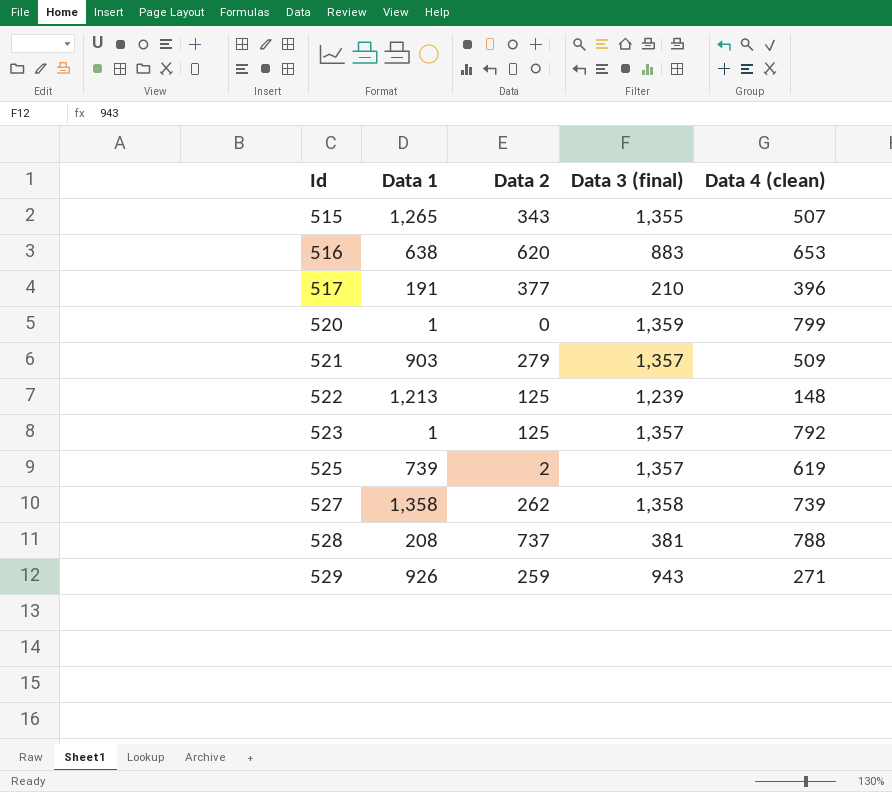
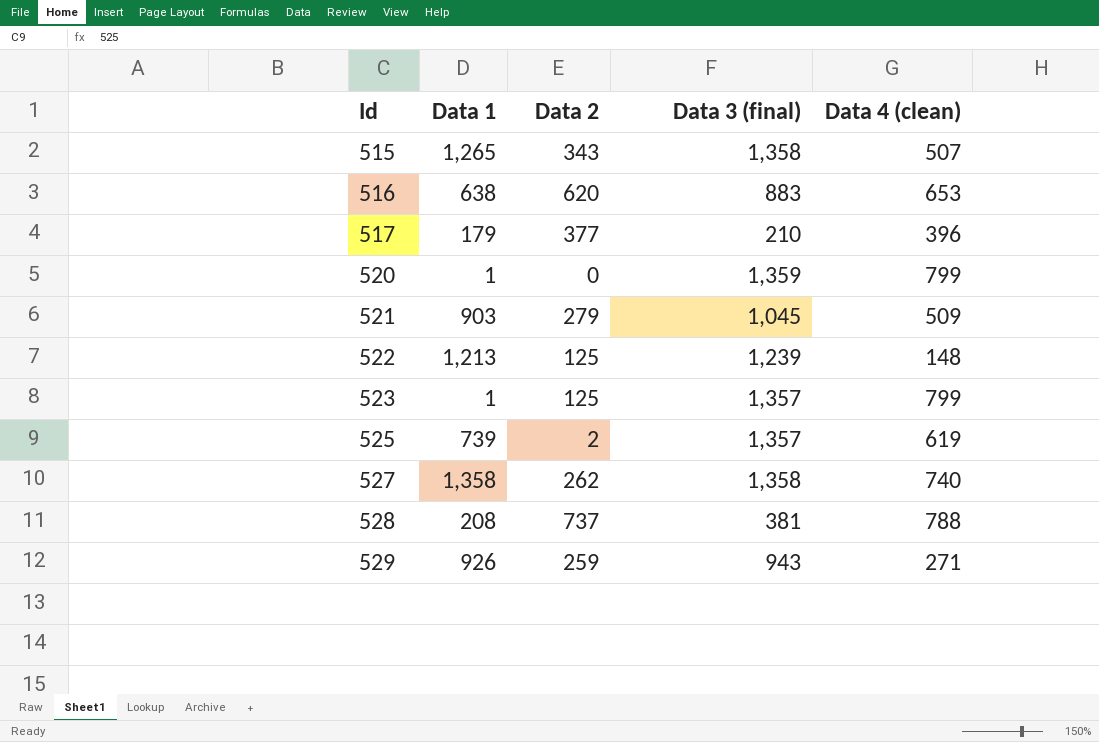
515 | Data 3 (final): 1,355 -> 1,358
517 | Data 1: 191 -> 179
521 | Data 3 (final): 1,357 -> 1,045
523 | Data 4 (clean): 792 -> 799
527 | Data 4 (clean): 739 -> 740

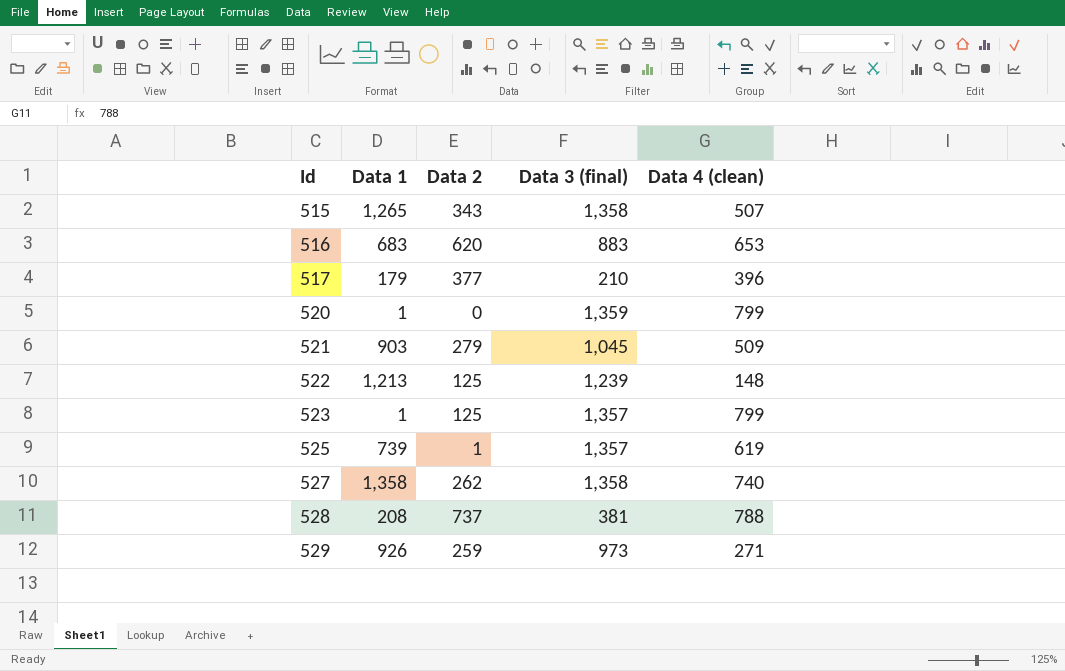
516 | Data 1: 638 -> 683
525 | Data 2: 2 -> 1
529 | Data 3 (final): 943 -> 973

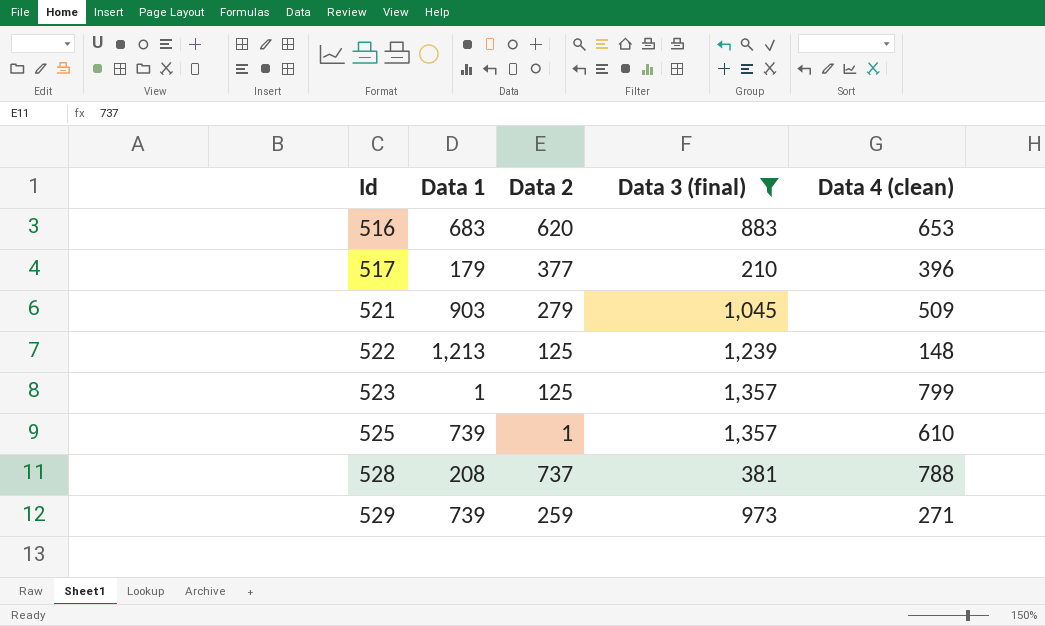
filter: none -> Data 3 (final) <= 1,357
525 | Data 4 (clean): 619 -> 610
529 | Data 1: 926 -> 739

